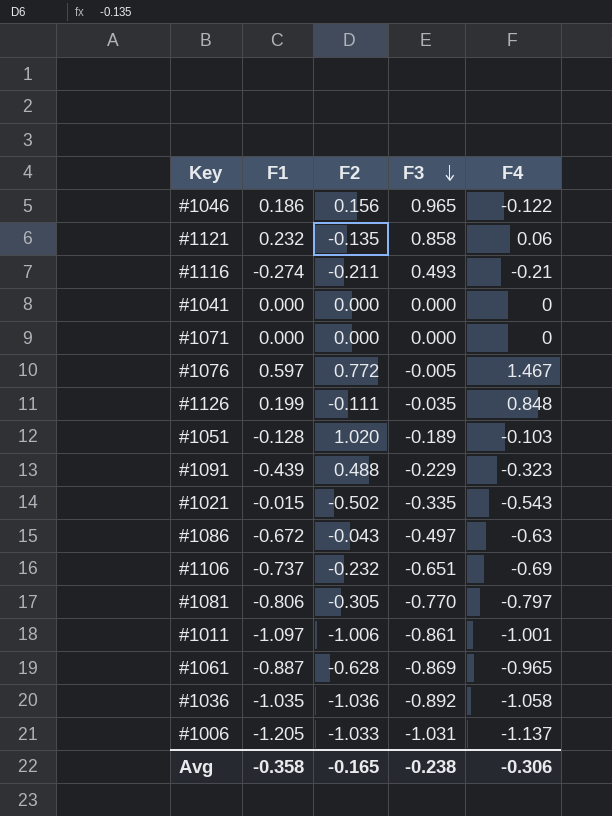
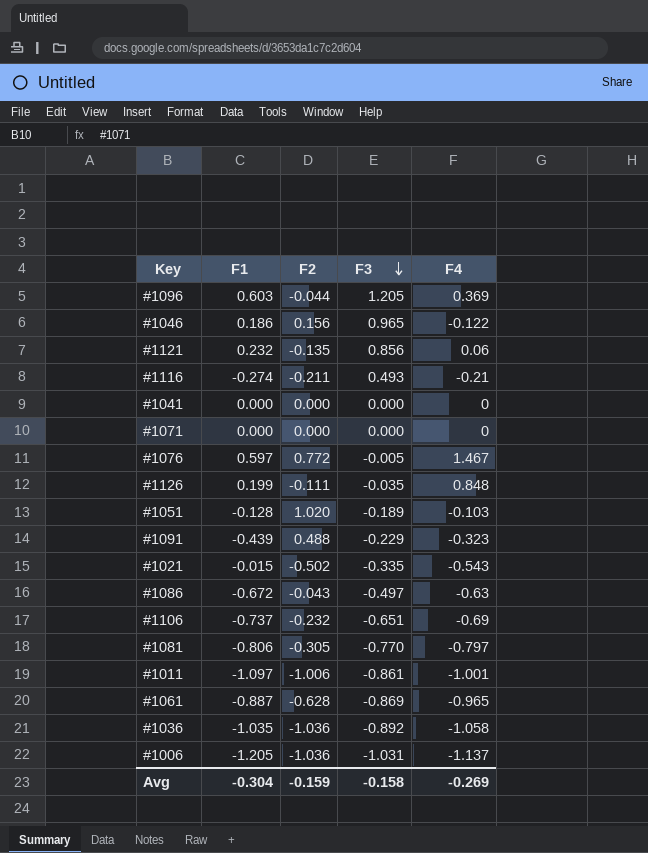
row #1096: none -> 0.603 | -0.044 | 1.205 | 0.369
#1121 | F3: 0.858 -> 0.856
#1006 | F2: -1.033 -> -1.036
Avg | F1: -0.358 -> -0.304
Avg | F2: -0.165 -> -0.159
Avg | F3: -0.238 -> -0.158
Avg | F4: -0.306 -> -0.269

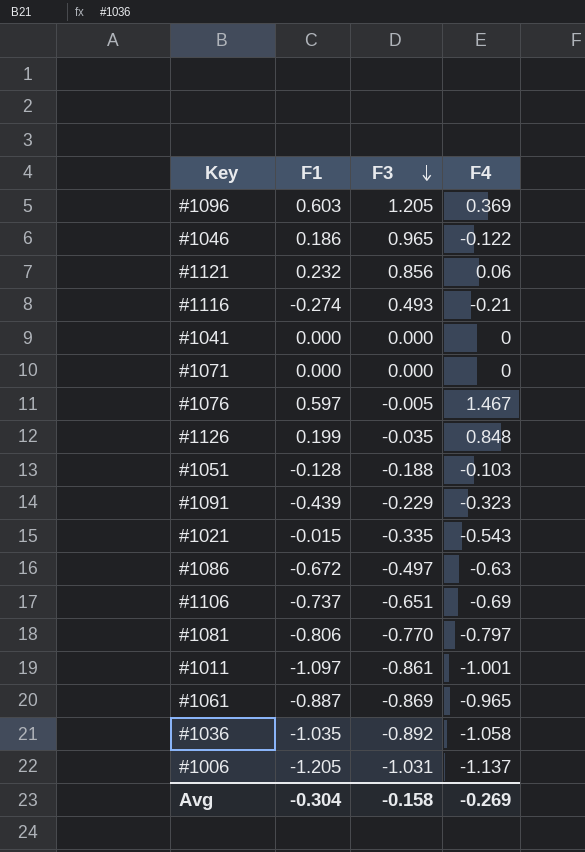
column F2 | position: 3 -> none
#1051 | F3: -0.189 -> -0.188

